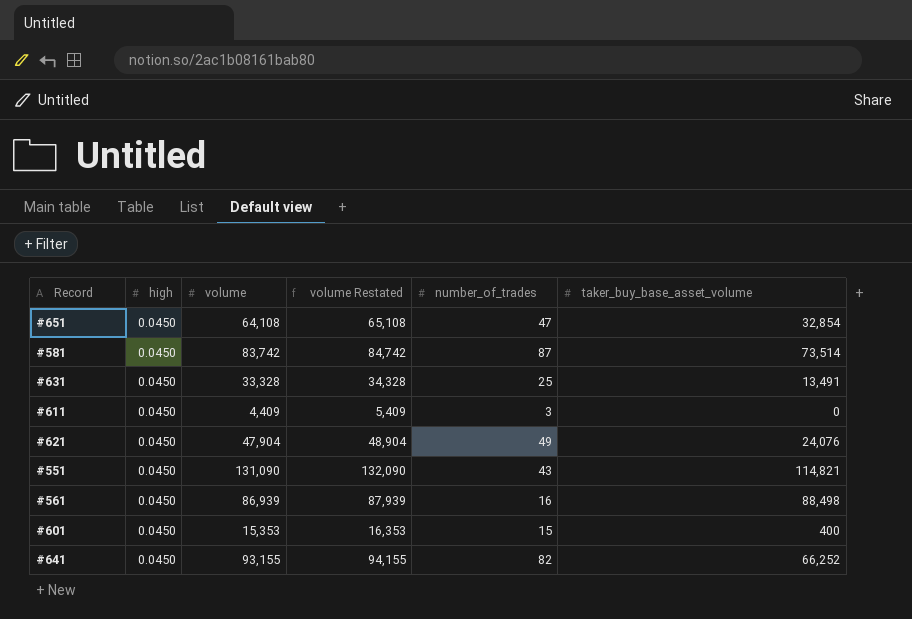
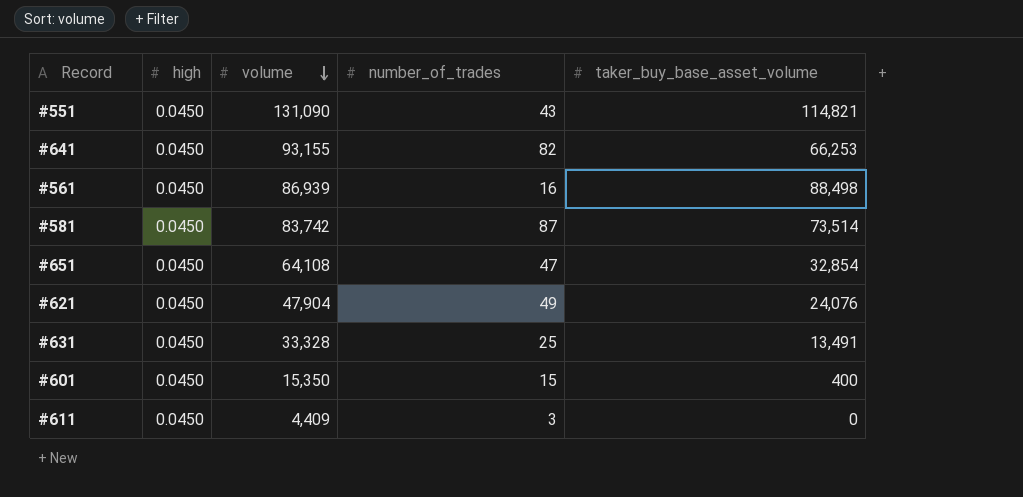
row order: none -> volume descending
column volume Restated | formula: [volume] + 1000 -> none
#641 | taker_buy_base_asset_volume: 66,252 -> 66,253
#601 | volume: 15,353 -> 15,350

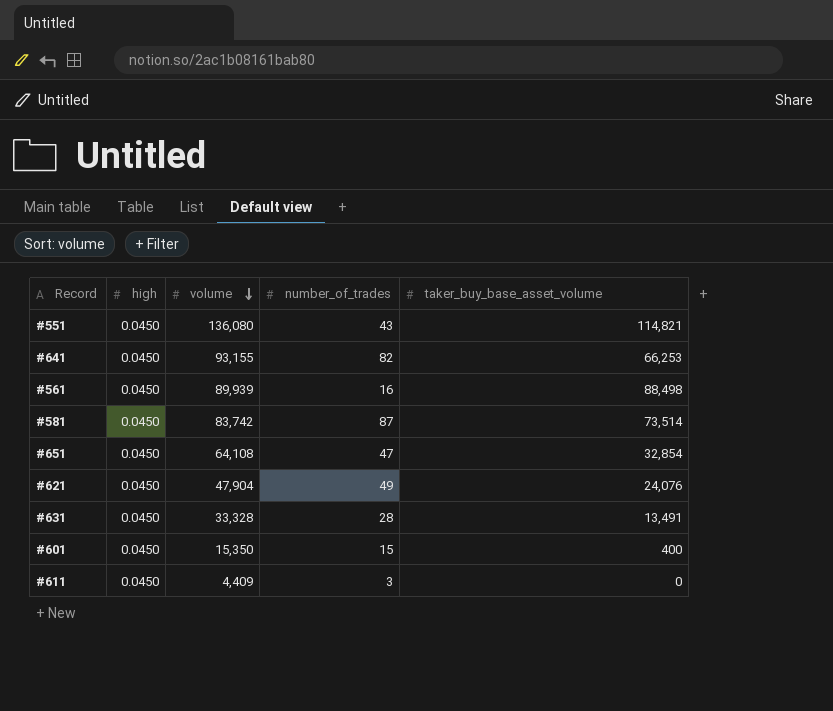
#551 | volume: 131,090 -> 136,080
#561 | volume: 86,939 -> 89,939
#631 | number_of_trades: 25 -> 28

